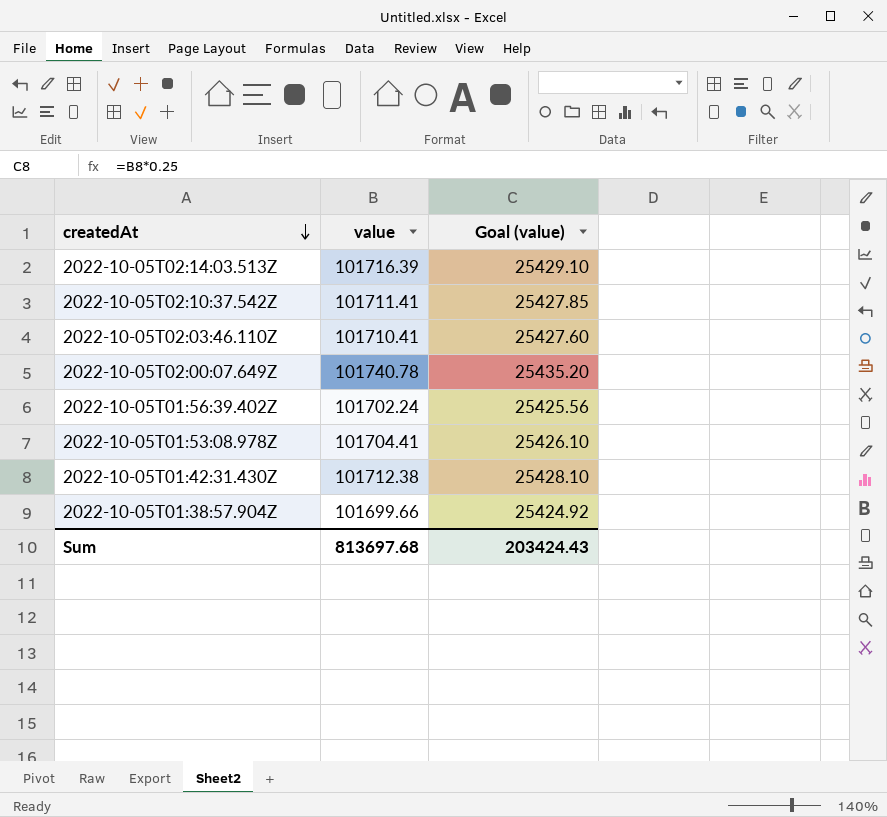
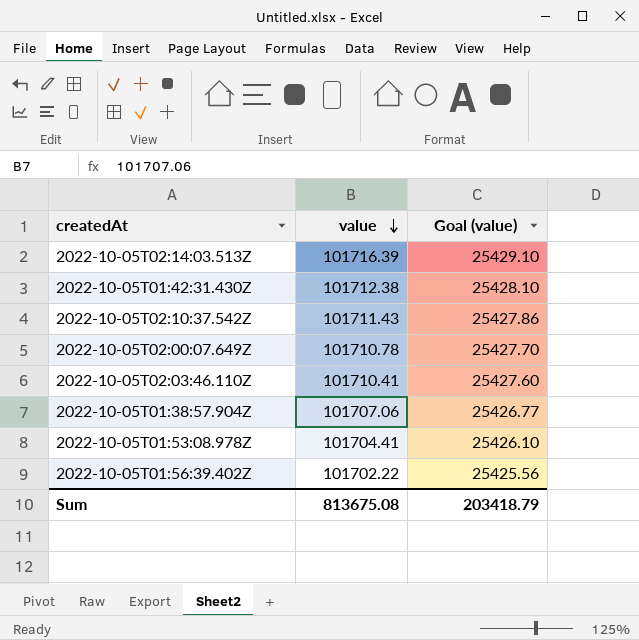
row order: createdAt descending -> value descending
2022-10-05T02:10:37.542Z | value: 101711.41 -> 101711.43
2022-10-05T02:10:37.542Z | Goal (value): 25427.85 -> 25427.86
2022-10-05T02:00:07.649Z | value: 101740.78 -> 101710.78
2022-10-05T02:00:07.649Z | Goal (value): 25435.20 -> 25427.70
2022-10-05T01:38:57.904Z | value: 101699.66 -> 101707.06
2022-10-05T01:38:57.904Z | Goal (value): 25424.92 -> 25426.77
2022-10-05T01:56:39.402Z | value: 101702.24 -> 101702.22
Sum | value: 813697.68 -> 813675.08
Sum | Goal (value): 203424.43 -> 203418.79

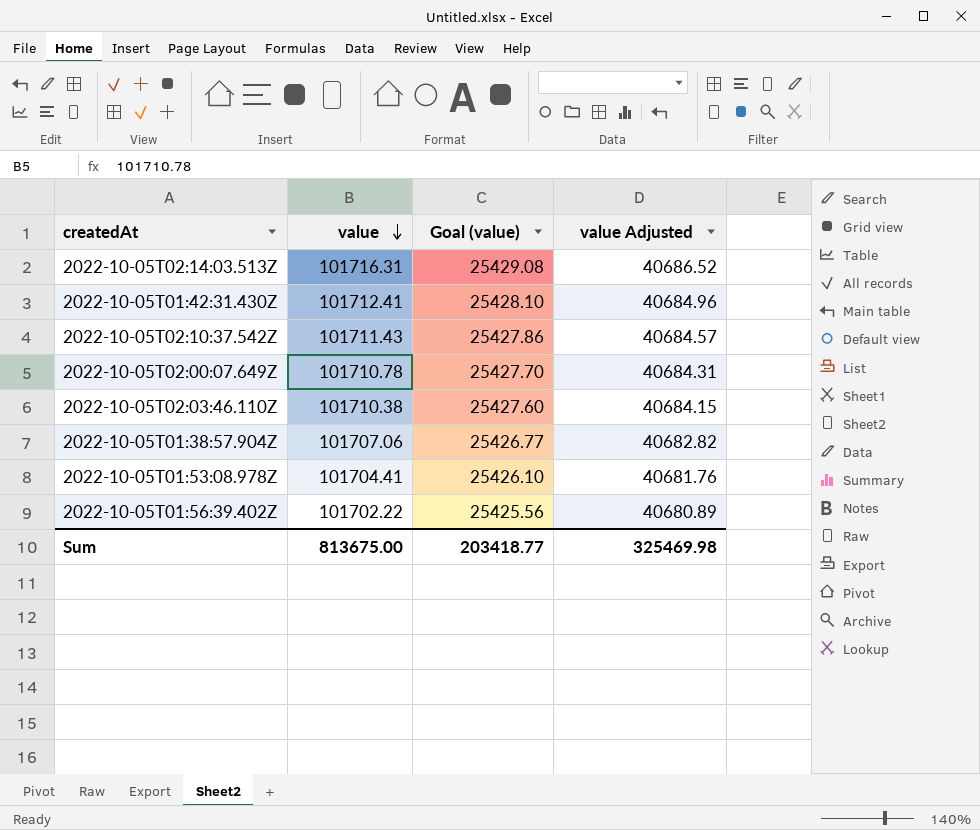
column value Adjusted | formula: none -> [value] * 0.4
2022-10-05T02:14:03.513Z | value: 101716.39 -> 101716.31
2022-10-05T02:14:03.513Z | Goal (value): 25429.10 -> 25429.08
2022-10-05T01:42:31.430Z | value: 101712.38 -> 101712.41
2022-10-05T02:03:46.110Z | value: 101710.41 -> 101710.38
Sum | value: 813675.08 -> 813675.00
Sum | Goal (value): 203418.79 -> 203418.77

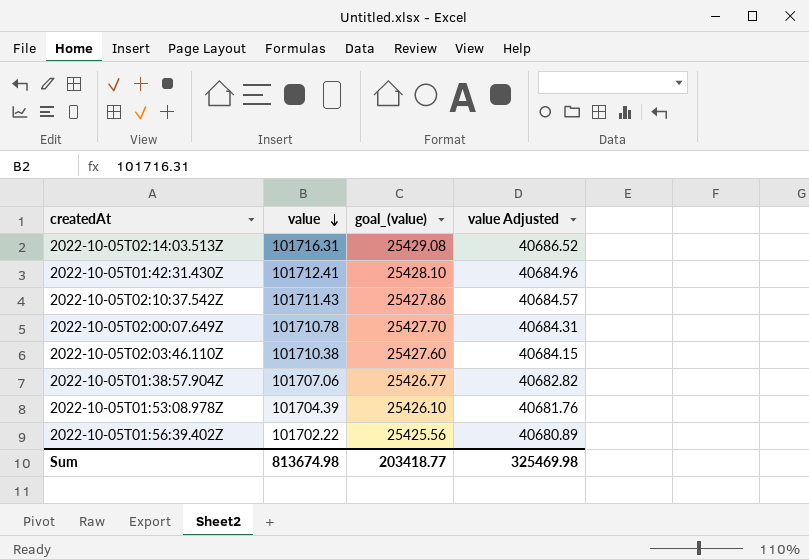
column name: Goal (value) -> goal_(value)
2022-10-05T01:53:08.978Z | value: 101704.41 -> 101704.39
Sum | value: 813675.00 -> 813674.98

